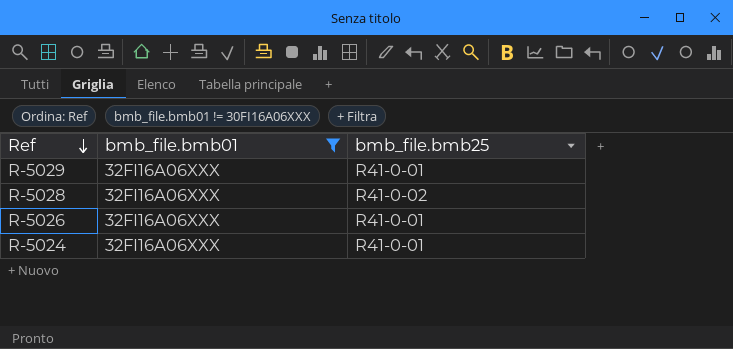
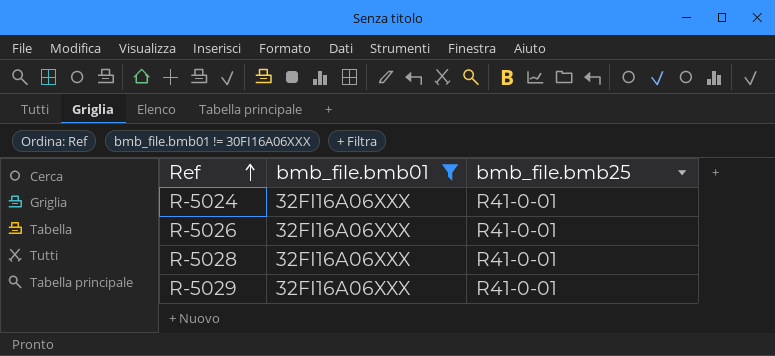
row order: Ref descending -> Ref ascending
R-5028 | bmb_file.bmb25: R41-0-02 -> R41-0-01

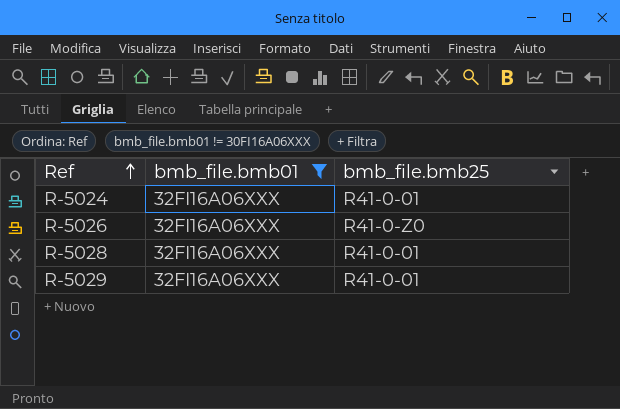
R-5026 | bmb_file.bmb25: R41-0-01 -> R41-0-Z0

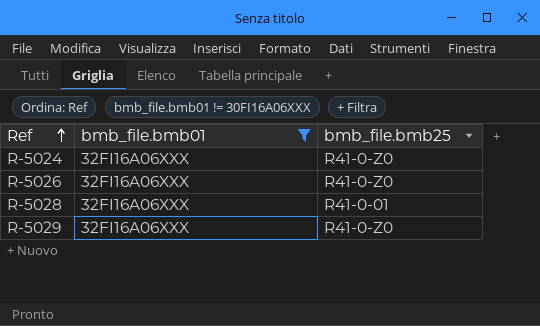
R-5024 | bmb_file.bmb25: R41-0-01 -> R41-0-Z0
R-5029 | bmb_file.bmb25: R41-0-01 -> R41-0-Z0

